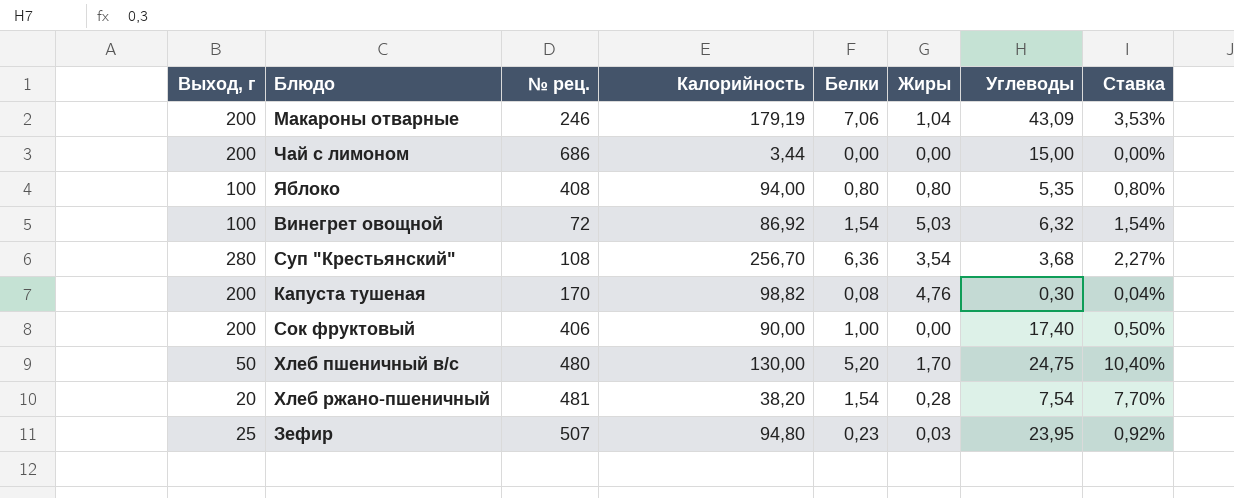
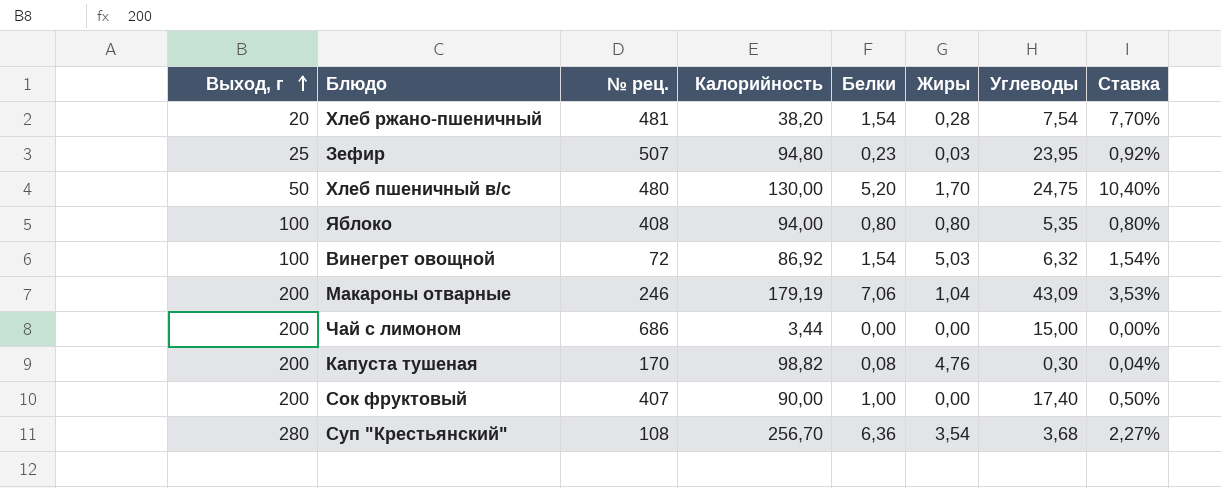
row order: none -> Выход, г ascending
Сок фруктовый | № рец.: 406 -> 407

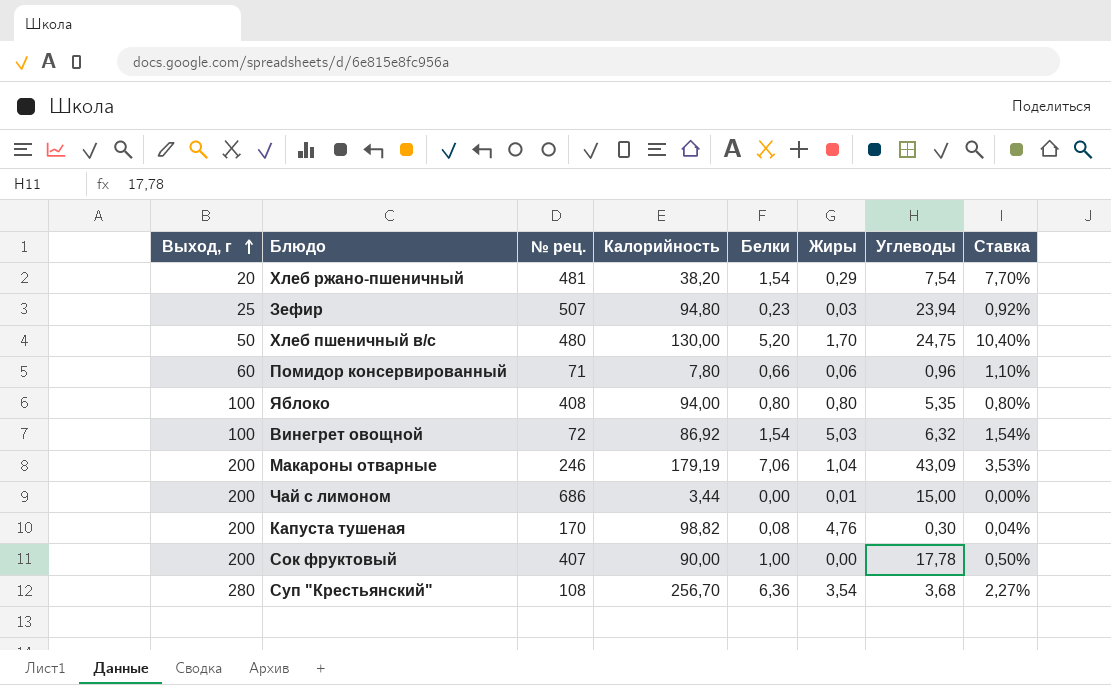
Хлеб ржано-пшеничный | Жиры: 0,28 -> 0,29
Зефир | Углеводы: 23,95 -> 23,94
row Помидор консервированный: none -> 60 | 71 | 7,80 | 0,66 | 0,06 | 0,96 | 1,10%
Чай с лимоном | Жиры: 0,00 -> 0,01
Сок фруктовый | Углеводы: 17,40 -> 17,78

